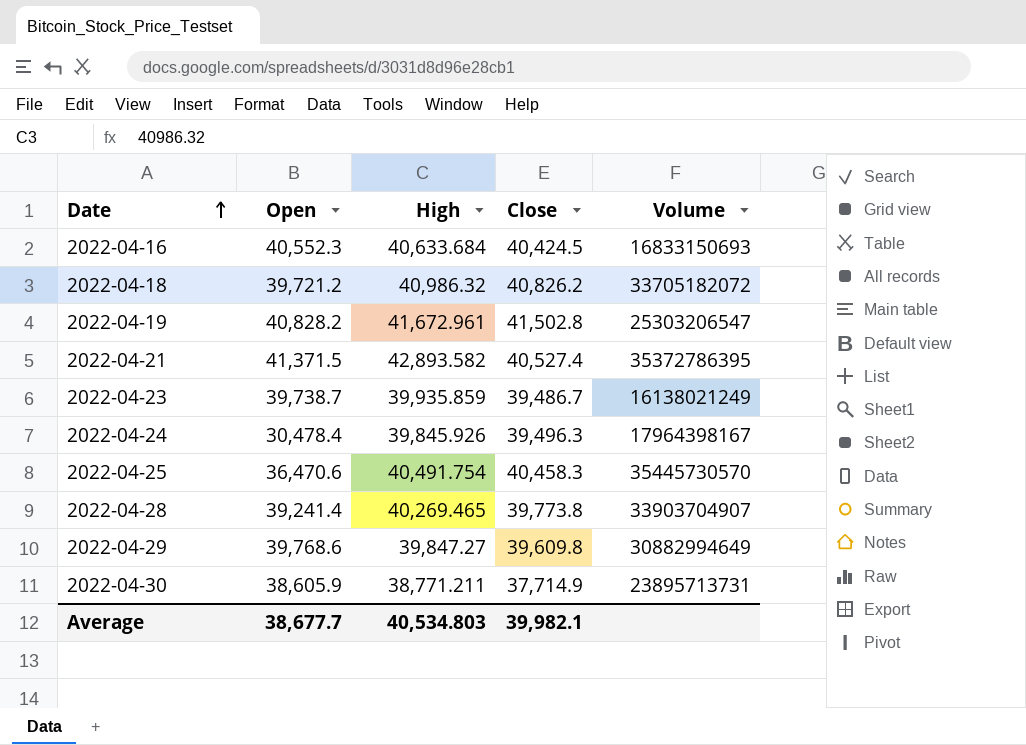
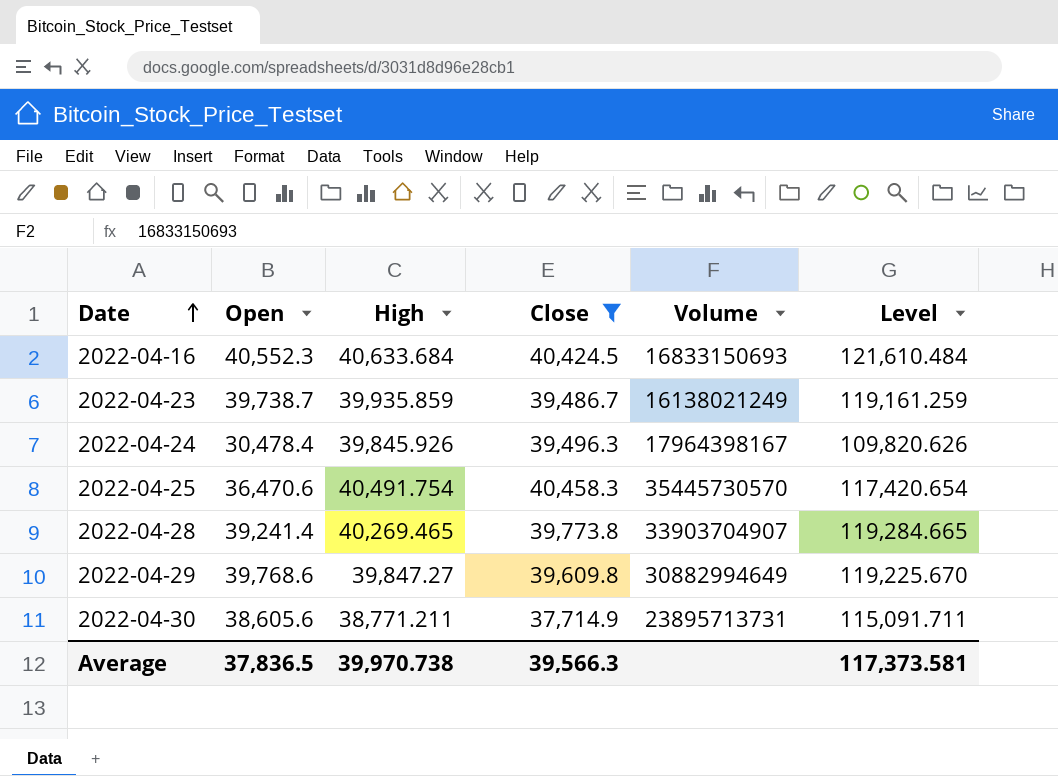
filter: none -> Close <= 40,458.3
column Level | formula: none -> [Open] + [High] + [Close]
2022-04-30 | Open: 38,605.9 -> 38,605.6
Average | Open: 38,677.7 -> 37,836.5
Average | High: 40,534.803 -> 39,970.738
Average | Close: 39,982.1 -> 39,566.3

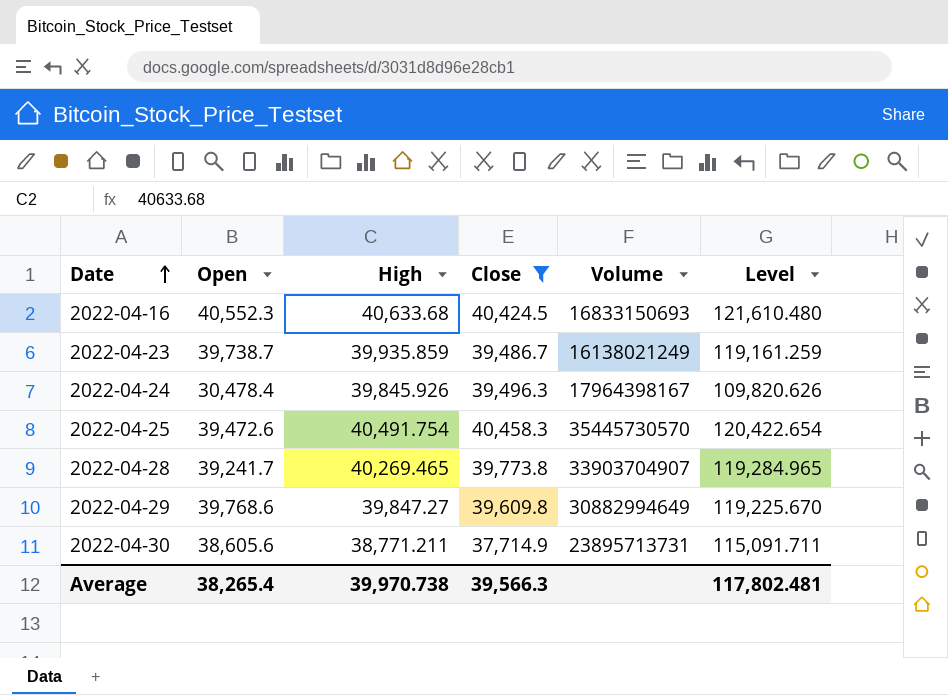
2022-04-16 | High: 40,633.684 -> 40,633.68
2022-04-16 | Level: 121,610.484 -> 121,610.480
2022-04-25 | Open: 36,470.6 -> 39,472.6
2022-04-25 | Level: 117,420.654 -> 120,422.654
2022-04-28 | Open: 39,241.4 -> 39,241.7
2022-04-28 | Level: 119,284.665 -> 119,284.965
Average | Open: 37,836.5 -> 38,265.4
Average | Level: 117,373.581 -> 117,802.481

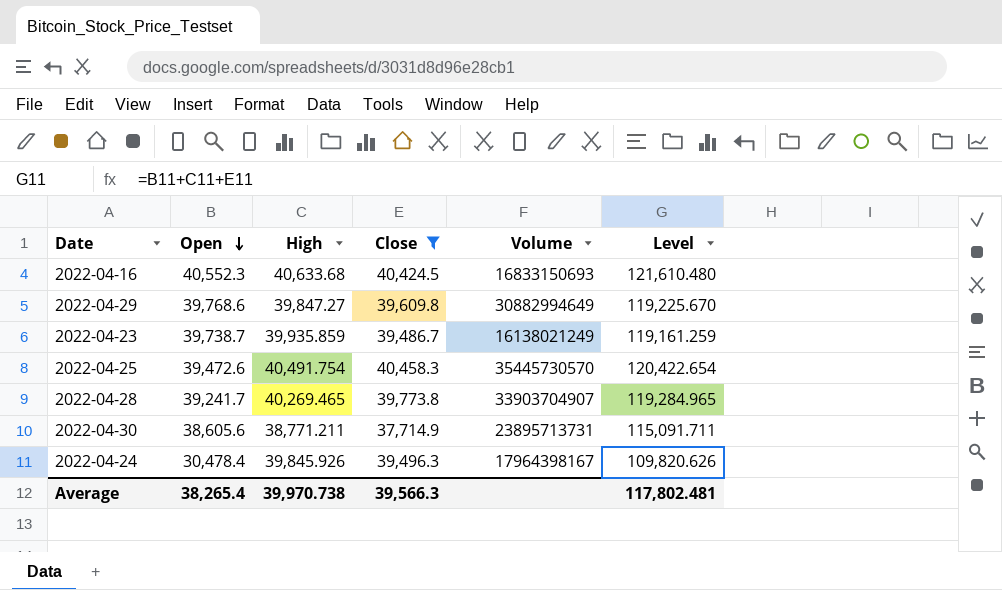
row order: Date ascending -> Open descending

